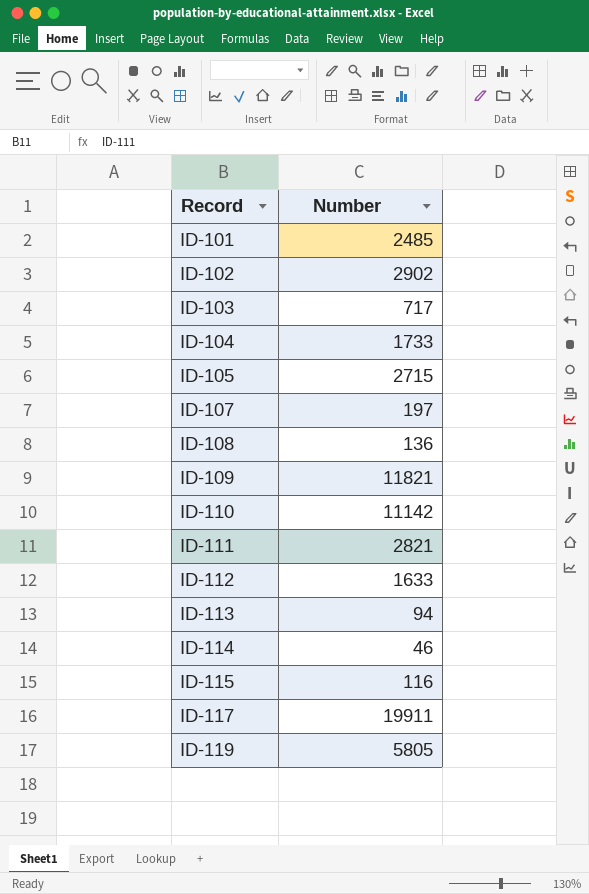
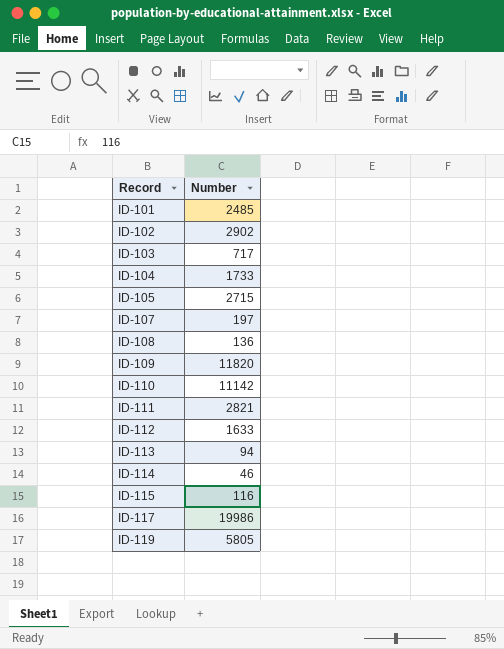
ID-109 | Number: 11821 -> 11820
ID-117 | Number: 19911 -> 19986

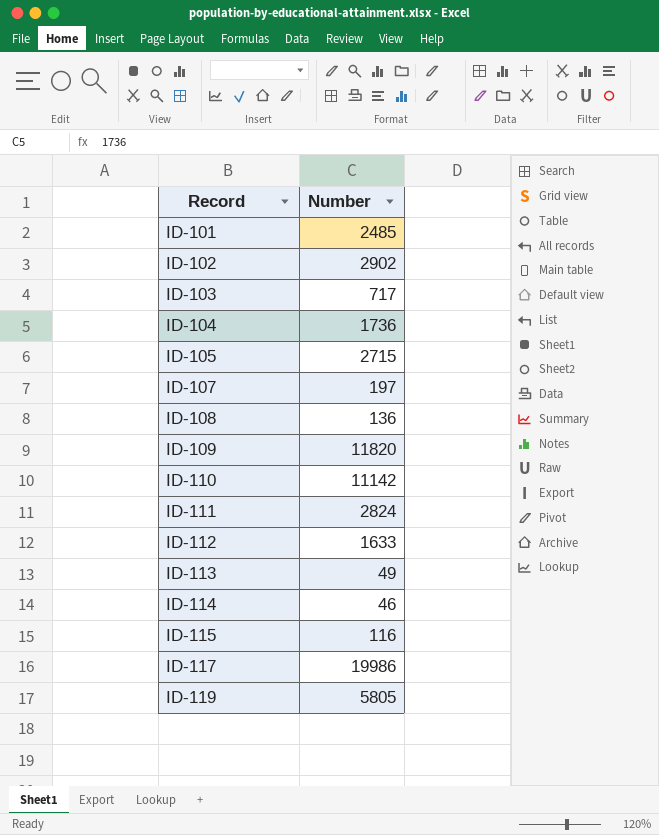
ID-104 | Number: 1733 -> 1736
ID-111 | Number: 2821 -> 2824
ID-113 | Number: 94 -> 49

